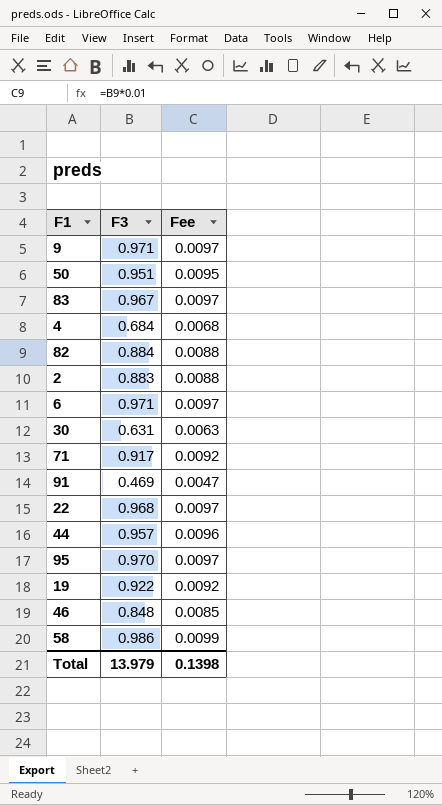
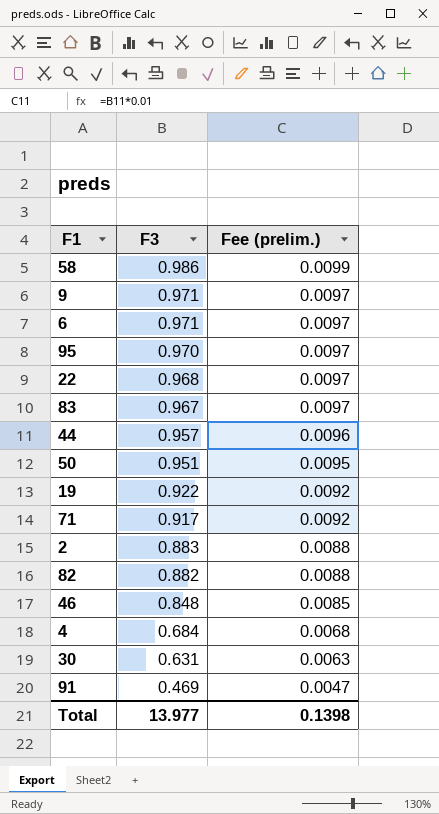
row order: none -> F3 descending
column name: Fee -> Fee (prelim.)
82 | F3: 0.884 -> 0.882
Total | F3: 13.979 -> 13.977

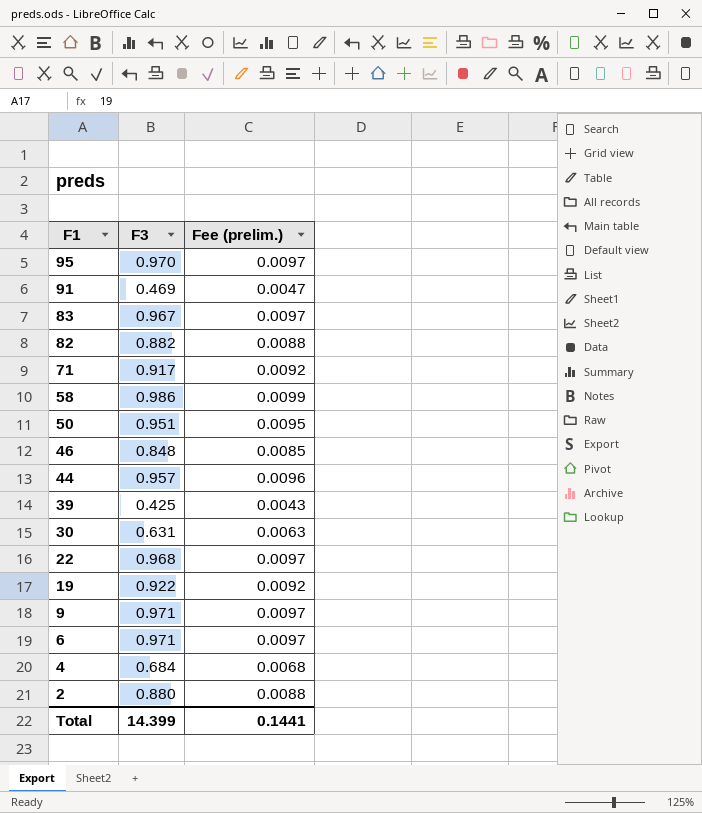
row order: F3 descending -> F1 descending
row 39: none -> 0.425 | 0.0043
2 | F3: 0.883 -> 0.880
Total | F3: 13.977 -> 14.399
Total | Fee (prelim.): 0.1398 -> 0.1441

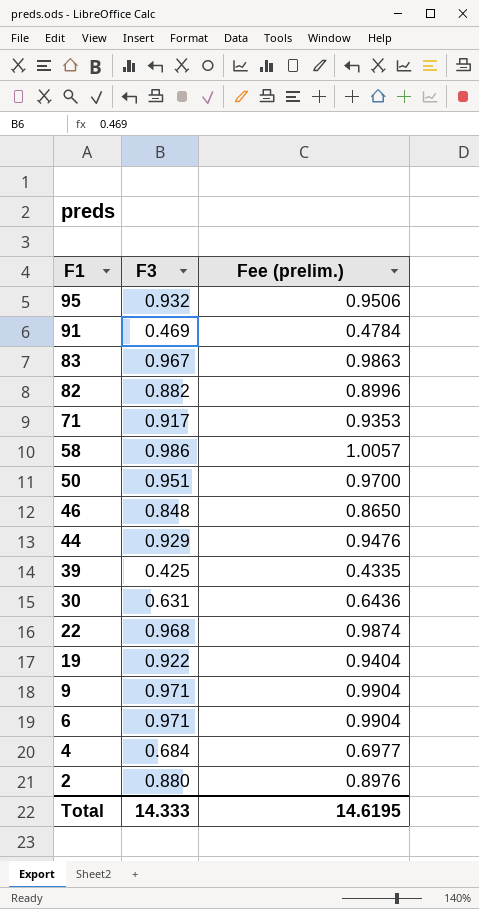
column Fee (prelim.) | formula: [F3] * 0.01 -> [F3] * 1.02
95 | F3: 0.970 -> 0.932
44 | F3: 0.957 -> 0.929
Total | F3: 14.399 -> 14.333
Total | Fee (prelim.): 0.1441 -> 14.6195

